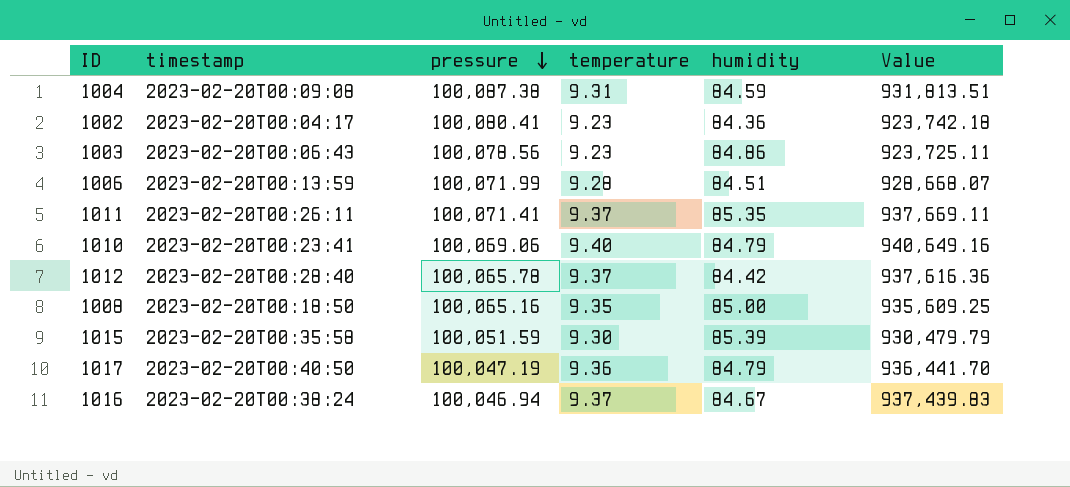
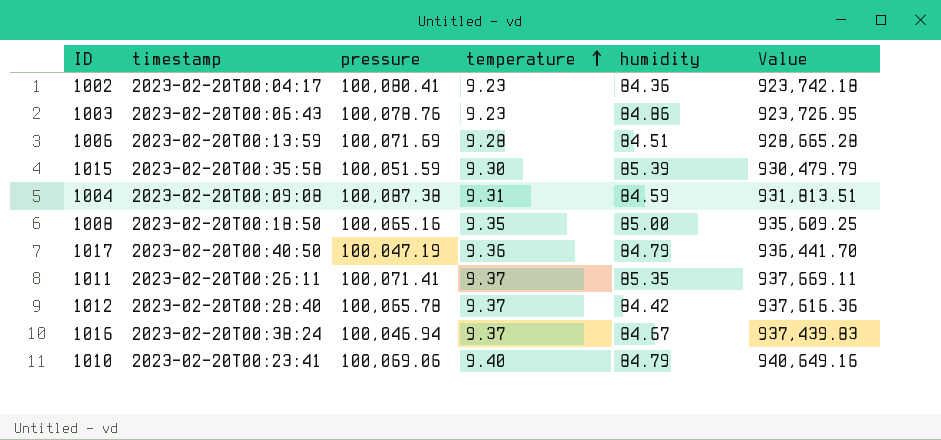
row order: pressure descending -> temperature ascending
1003 | pressure: 100,078.56 -> 100,078.76
1003 | Value: 923,725.11 -> 923,726.95
1006 | pressure: 100,071.99 -> 100,071.69
1006 | Value: 928,668.07 -> 928,665.28

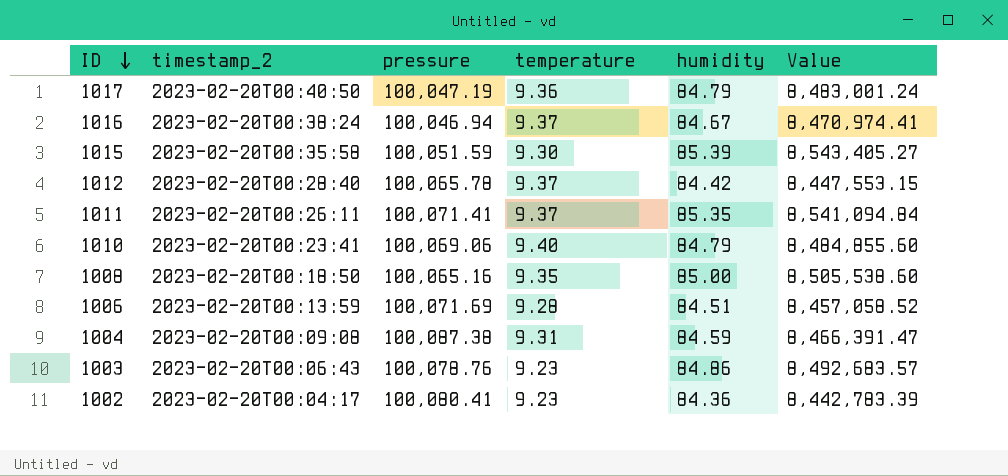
row order: temperature ascending -> ID descending
column name: timestamp -> timestamp_2
column Value | formula: [pressure] * [temperature] -> [pressure] * [humidity]

